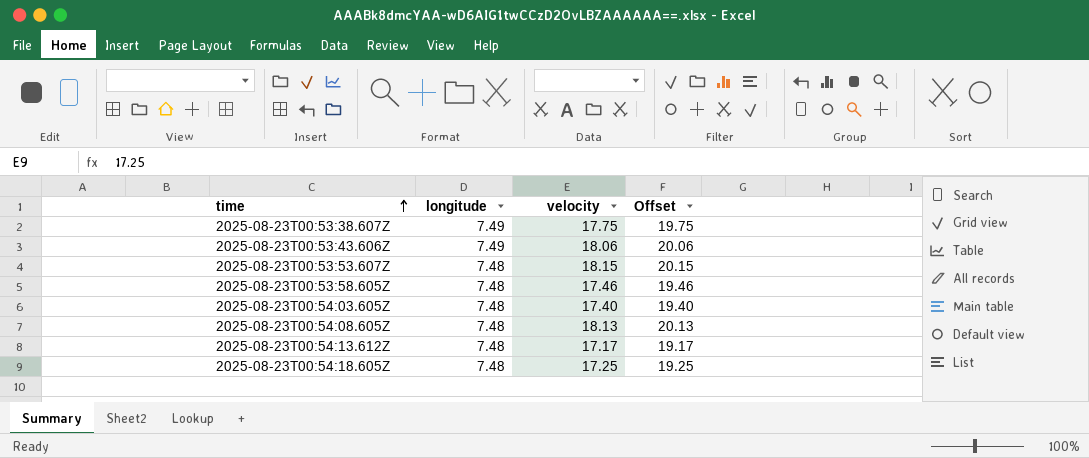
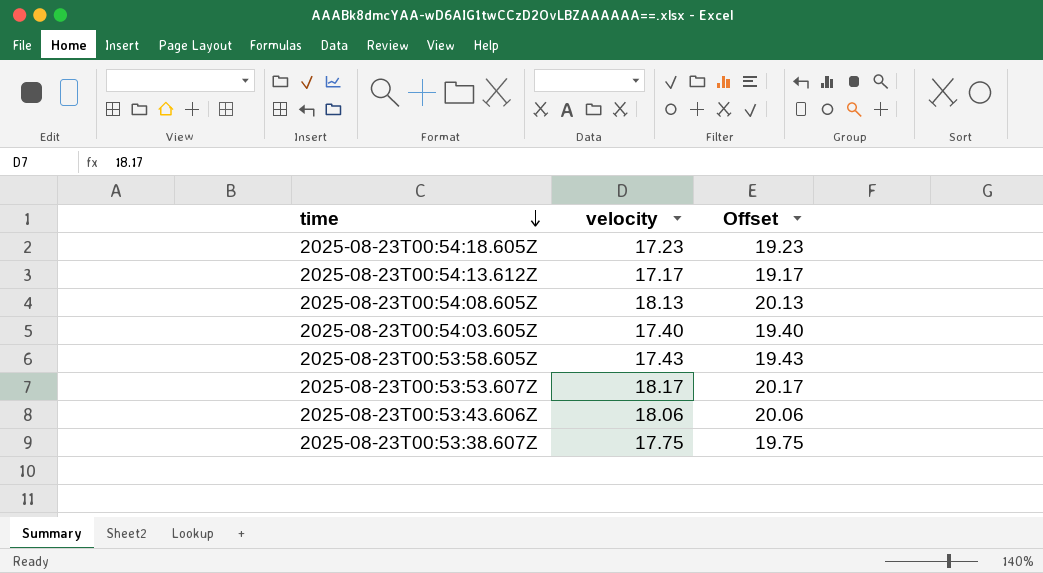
row order: time ascending -> time descending
column longitude | position: 2 -> none
2025-08-23T00:54:18.605Z | velocity: 17.25 -> 17.23
2025-08-23T00:54:18.605Z | Offset: 19.25 -> 19.23
2025-08-23T00:53:58.605Z | velocity: 17.46 -> 17.43
2025-08-23T00:53:58.605Z | Offset: 19.46 -> 19.43
2025-08-23T00:53:53.607Z | velocity: 18.15 -> 18.17
2025-08-23T00:53:53.607Z | Offset: 20.15 -> 20.17

